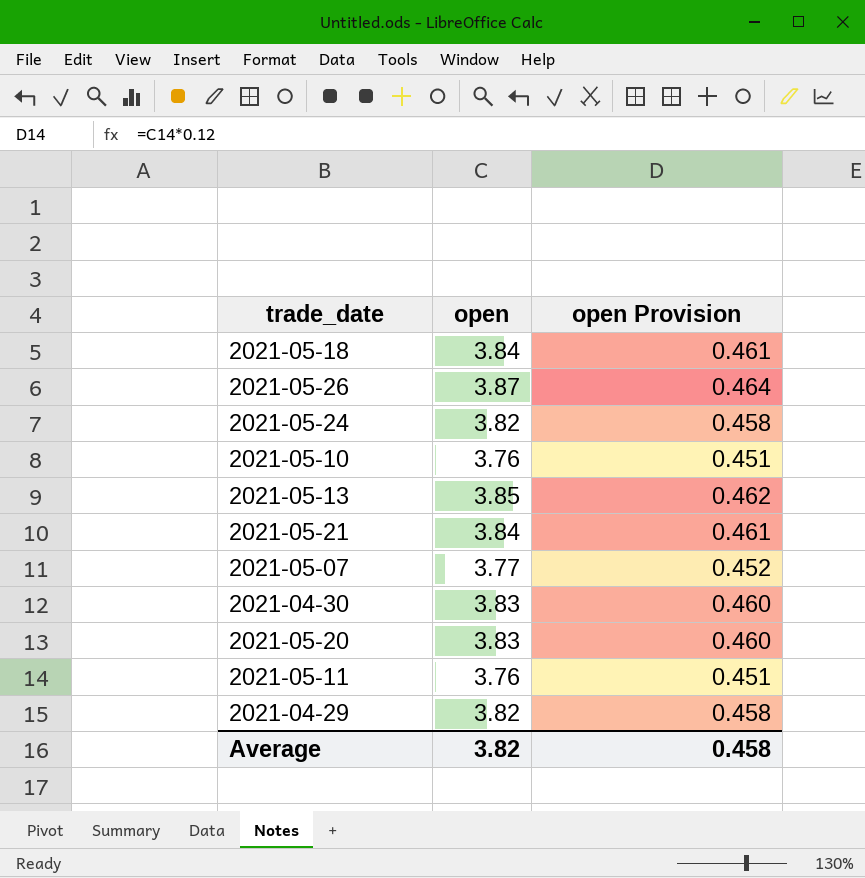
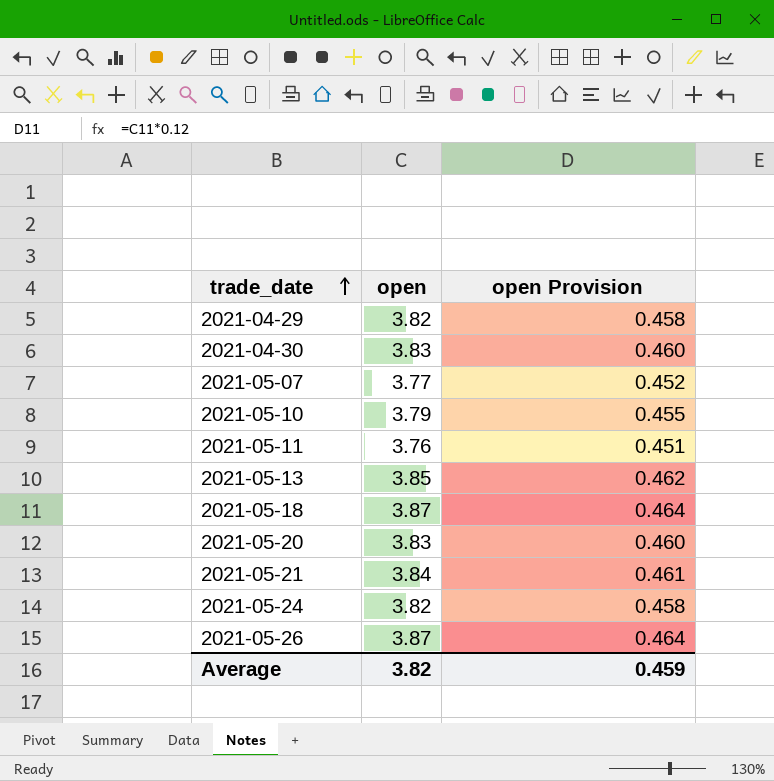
row order: none -> trade_date ascending
2021-05-10 | open: 3.76 -> 3.79
2021-05-10 | open Provision: 0.451 -> 0.455
2021-05-18 | open: 3.84 -> 3.87
2021-05-18 | open Provision: 0.461 -> 0.464
Average | open Provision: 0.458 -> 0.459

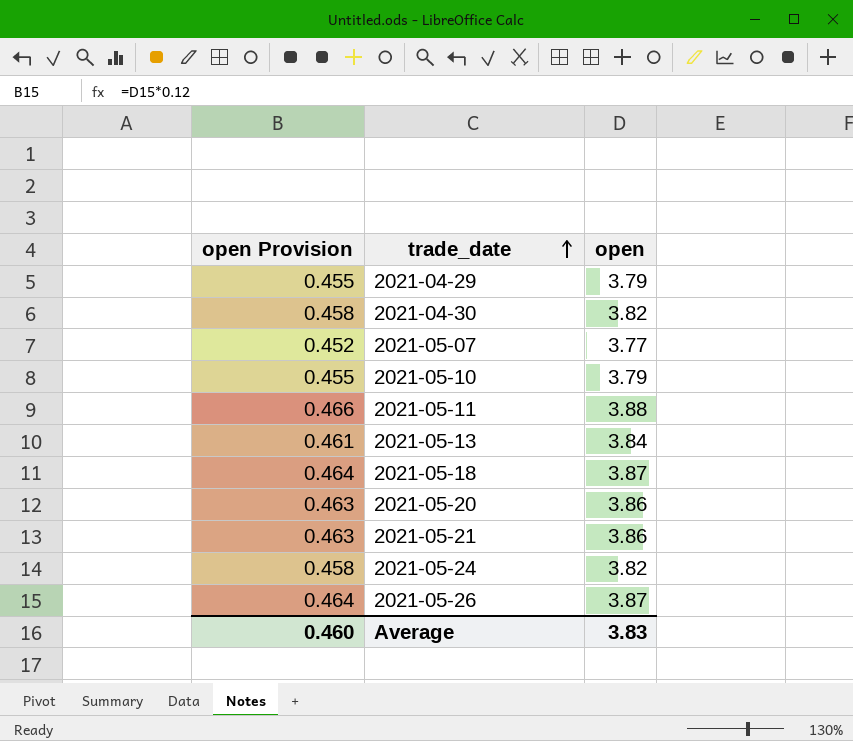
column open Provision | position: 3 -> 1
2021-04-29 | open Provision: 0.458 -> 0.455
2021-04-29 | open: 3.82 -> 3.79
2021-04-30 | open Provision: 0.460 -> 0.458
2021-04-30 | open: 3.83 -> 3.82
2021-05-11 | open Provision: 0.451 -> 0.466
2021-05-11 | open: 3.76 -> 3.88
2021-05-13 | open Provision: 0.462 -> 0.461
2021-05-13 | open: 3.85 -> 3.84
2021-05-20 | open Provision: 0.460 -> 0.463
2021-05-20 | open: 3.83 -> 3.86
2021-05-21 | open Provision: 0.461 -> 0.463
2021-05-21 | open: 3.84 -> 3.86
Average | open Provision: 0.459 -> 0.460
Average | open: 3.82 -> 3.83

